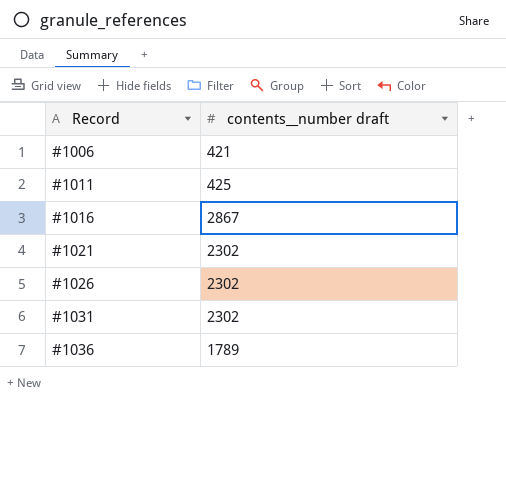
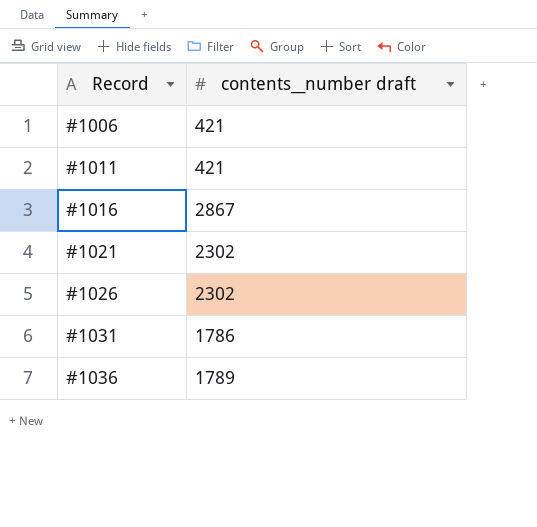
#1011 | contents__number draft: 425 -> 421
#1031 | contents__number draft: 2302 -> 1786

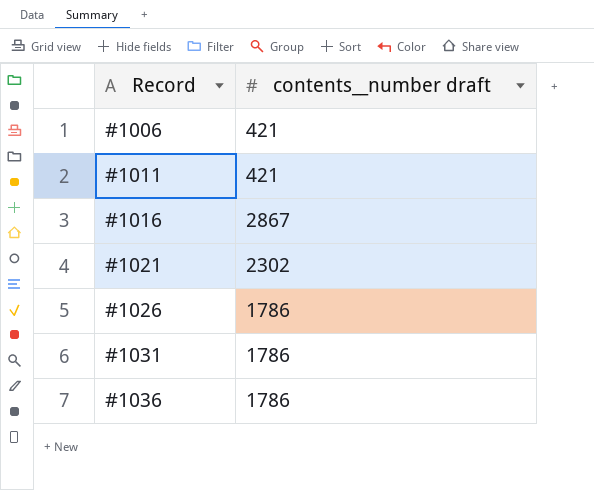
#1026 | contents__number draft: 2302 -> 1786
#1036 | contents__number draft: 1789 -> 1786

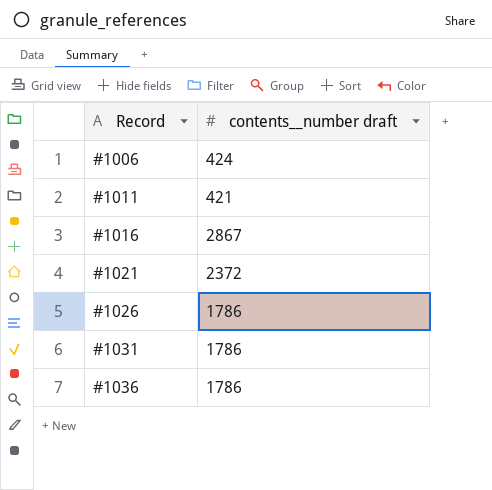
#1006 | contents__number draft: 421 -> 424
#1021 | contents__number draft: 2302 -> 2372

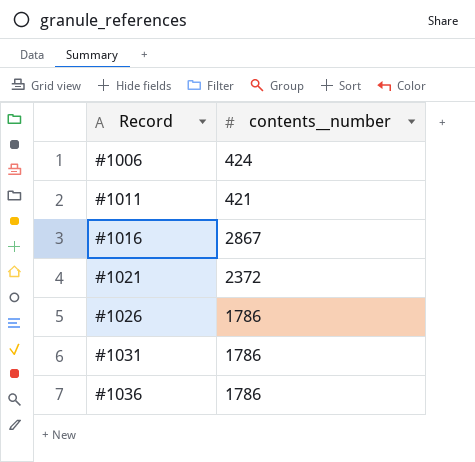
column name: contents__number draft -> contents__number

